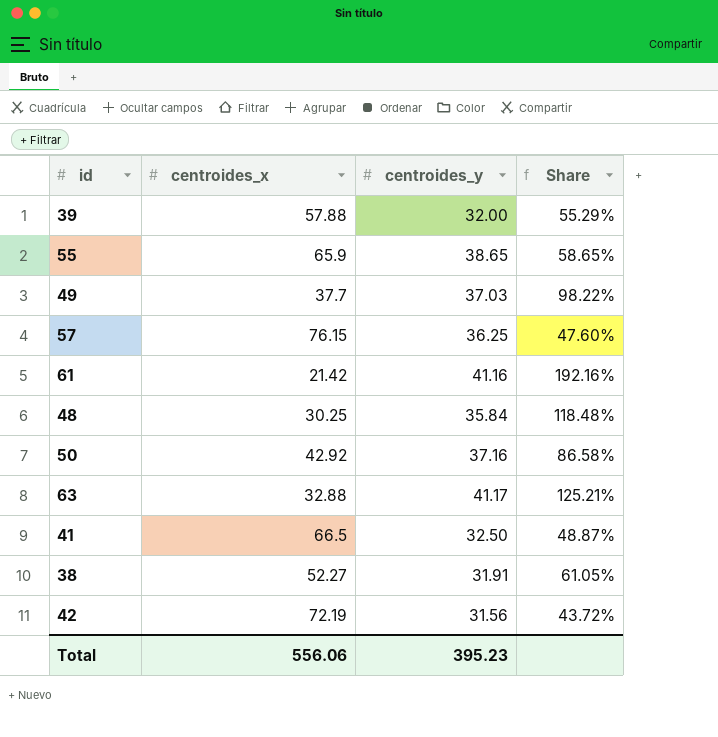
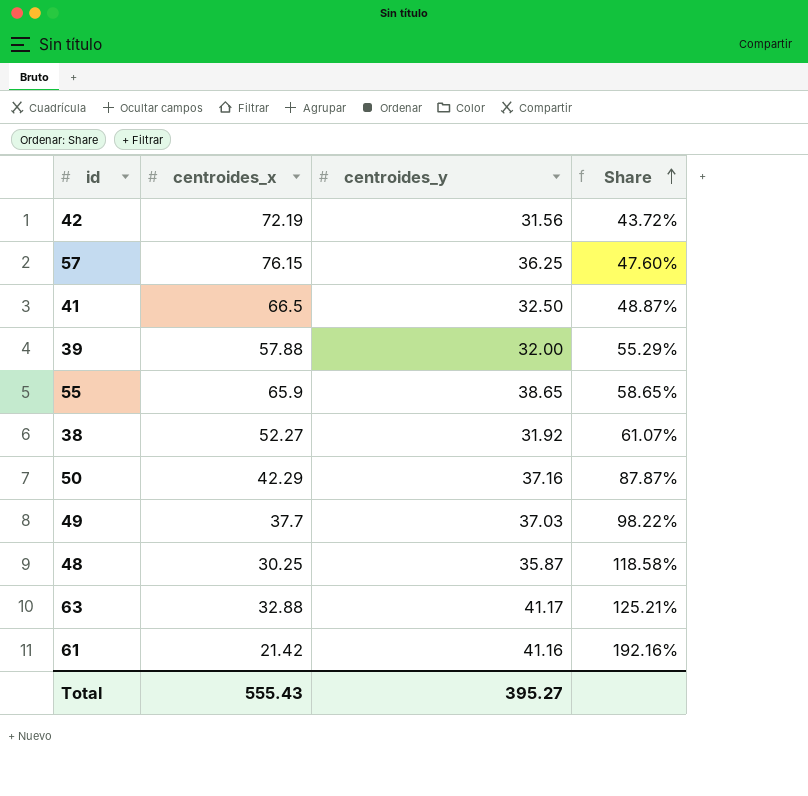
row order: none -> Share ascending
38 | centroides_y: 31.91 -> 31.92
38 | Share: 61.05% -> 61.07%
50 | centroides_x: 42.92 -> 42.29
50 | Share: 86.58% -> 87.87%
48 | centroides_y: 35.84 -> 35.87
48 | Share: 118.48% -> 118.58%
Total | centroides_x: 556.06 -> 555.43
Total | centroides_y: 395.23 -> 395.27

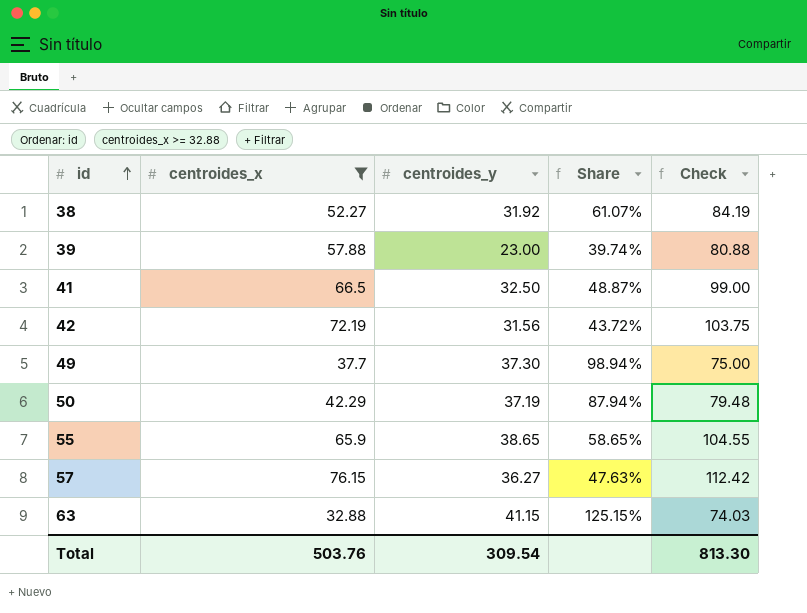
filter: none -> centroides_x >= 32.88
row order: Share ascending -> id ascending
column Check | formula: none -> [centroides_x] + [centroides_y]
39 | centroides_y: 32.00 -> 23.00
39 | Share: 55.29% -> 39.74%
49 | centroides_y: 37.03 -> 37.30
49 | Share: 98.22% -> 98.94%
50 | centroides_y: 37.16 -> 37.19
50 | Share: 87.87% -> 87.94%
57 | centroides_y: 36.25 -> 36.27
57 | Share: 47.60% -> 47.63%
63 | centroides_y: 41.17 -> 41.15
63 | Share: 125.21% -> 125.15%
Total | centroides_x: 555.43 -> 503.76
Total | centroides_y: 395.27 -> 309.54

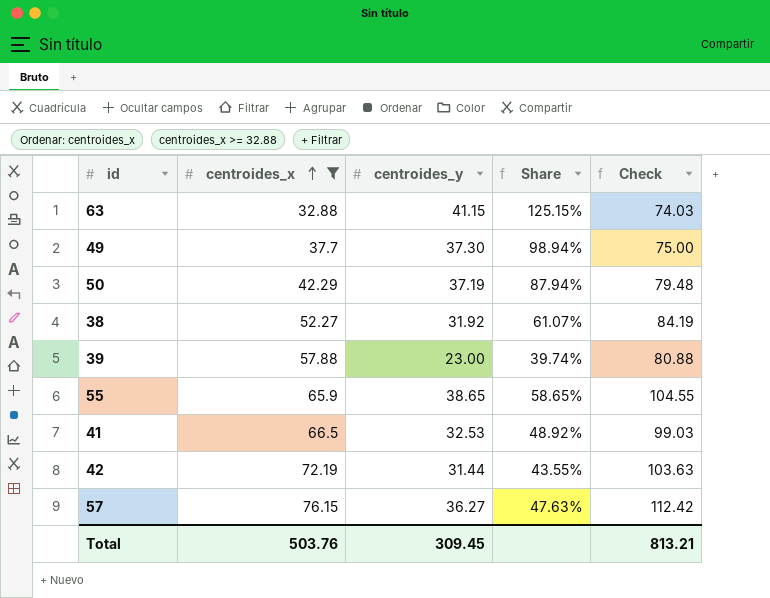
row order: id ascending -> centroides_x ascending
41 | centroides_y: 32.50 -> 32.53
41 | Share: 48.87% -> 48.92%
41 | Check: 99.00 -> 99.03
42 | centroides_y: 31.56 -> 31.44
42 | Share: 43.72% -> 43.55%
42 | Check: 103.75 -> 103.63
Total | centroides_y: 309.54 -> 309.45
Total | Check: 813.30 -> 813.21

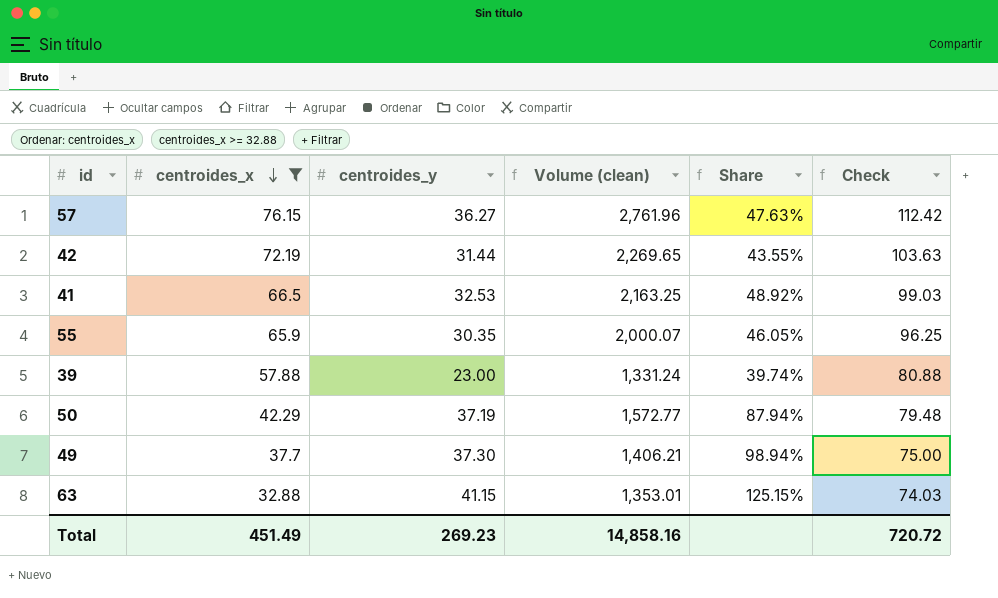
row order: centroides_x ascending -> centroides_x descending
column Volume (clean) | formula: none -> [centroides_x] * [centroides_y]
row 38: 52.27 | 31.92 | 61.07% | 84.19 -> none
55 | centroides_y: 38.65 -> 30.35
55 | Share: 58.65% -> 46.05%
55 | Check: 104.55 -> 96.25
Total | centroides_x: 503.76 -> 451.49
Total | centroides_y: 309.45 -> 269.23
Total | Check: 813.21 -> 720.72

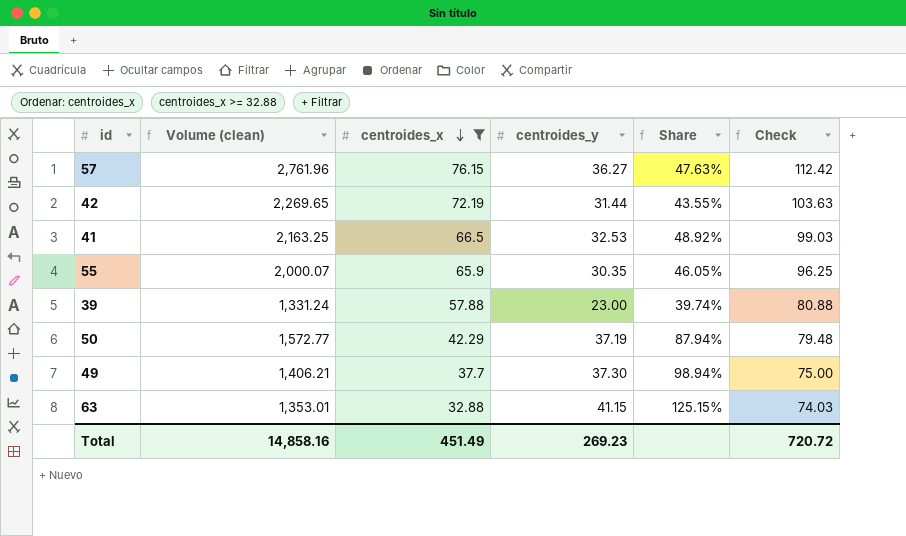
column Volume (clean) | position: 4 -> 2

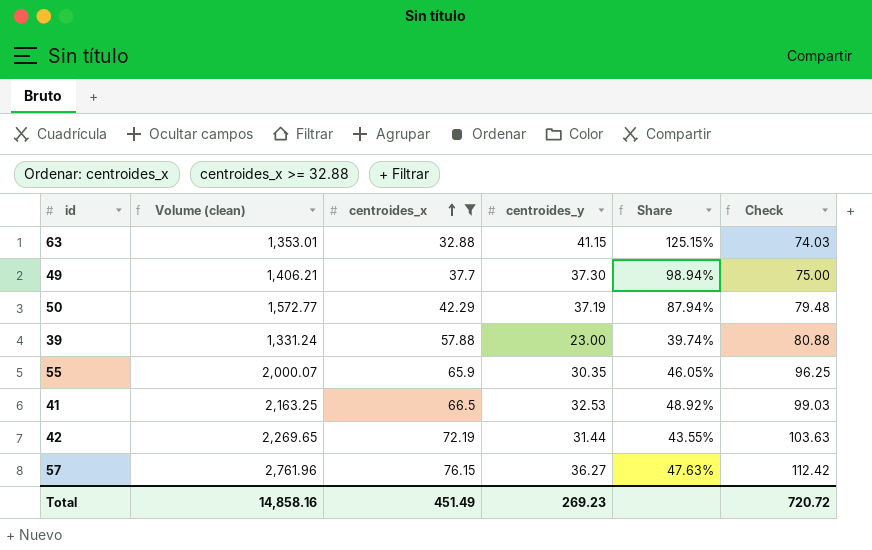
row order: centroides_x descending -> centroides_x ascending

